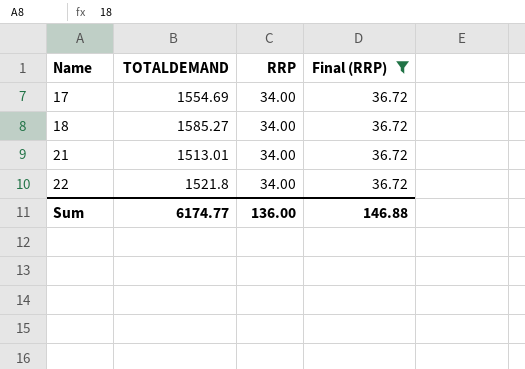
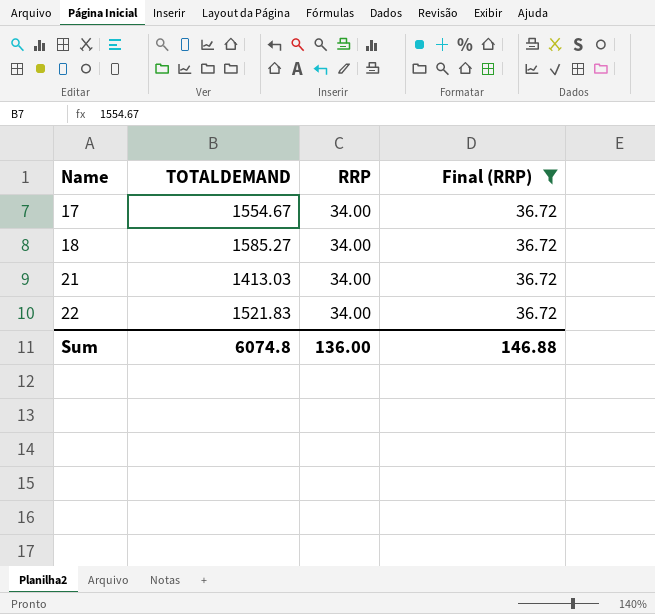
17 | TOTALDEMAND: 1554.69 -> 1554.67
21 | TOTALDEMAND: 1513.01 -> 1413.03
22 | TOTALDEMAND: 1521.8 -> 1521.83
Sum | TOTALDEMAND: 6174.77 -> 6074.8

